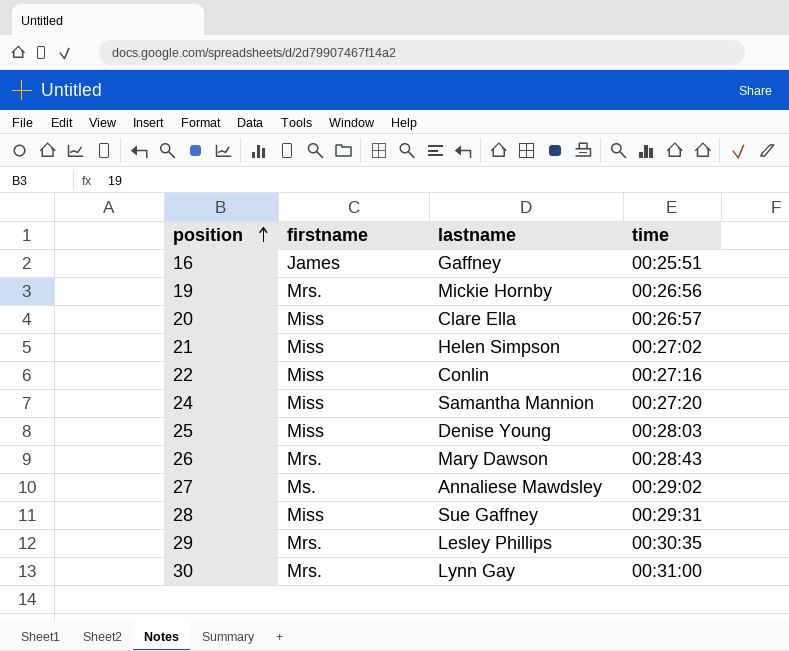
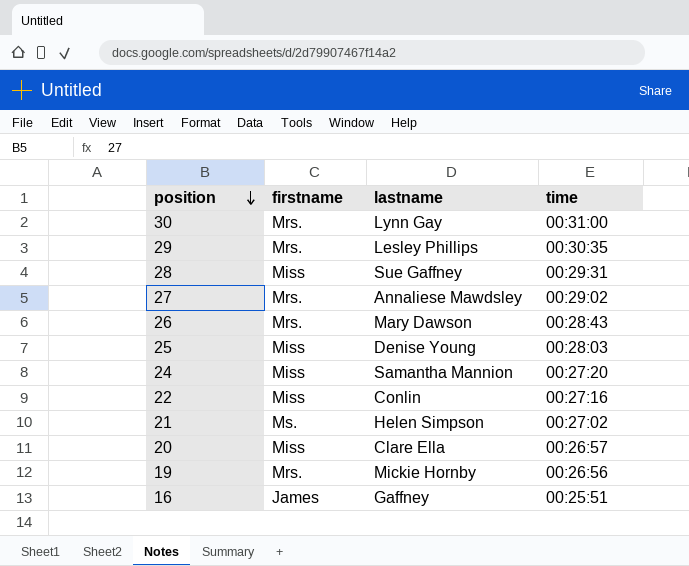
row order: position ascending -> position descending
27 | firstname: Ms. -> Mrs.
21 | firstname: Miss -> Ms.

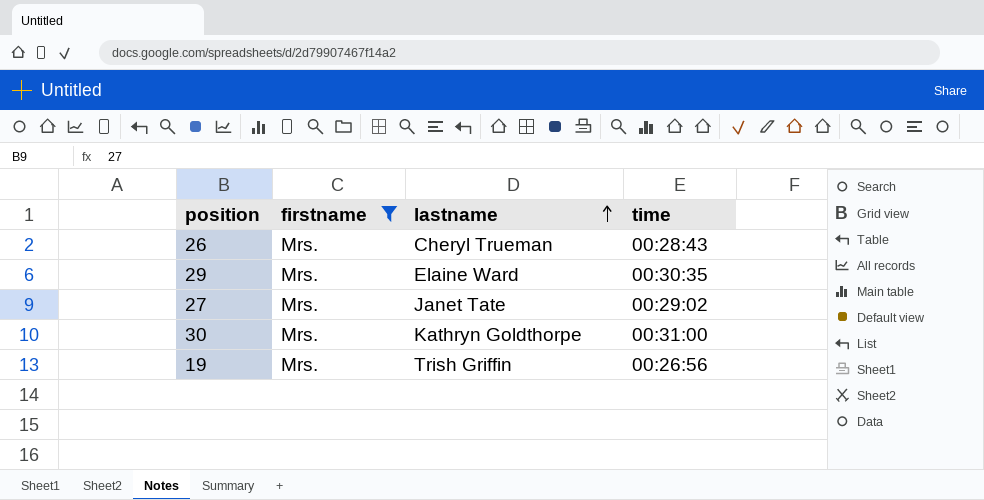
filter: none -> firstname = Mrs.
row order: position descending -> lastname ascending
26 | lastname: Mary Dawson -> Cheryl Trueman
29 | lastname: Lesley Phillips -> Elaine Ward
27 | lastname: Annaliese Mawdsley -> Janet Tate
30 | lastname: Lynn Gay -> Kathryn Goldthorpe
19 | lastname: Mickie Hornby -> Trish Griffin

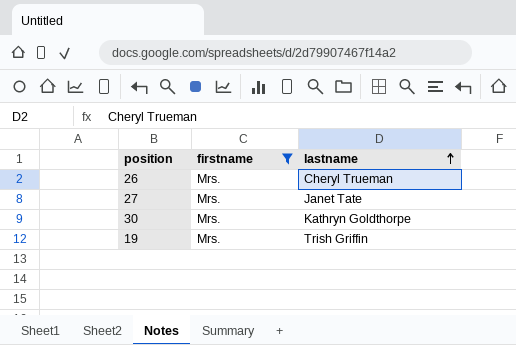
column time | position: 4 -> none
row 29: Mrs. | Elaine Ward | 00:30:35 -> none

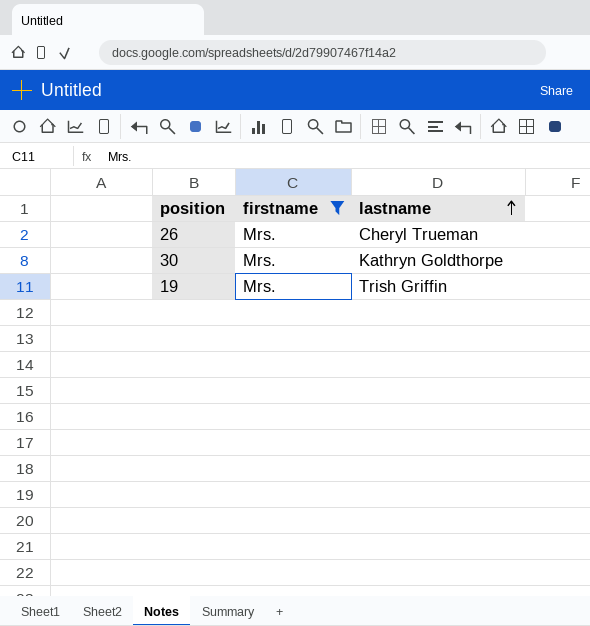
row 27: Mrs. | Janet Tate -> none

